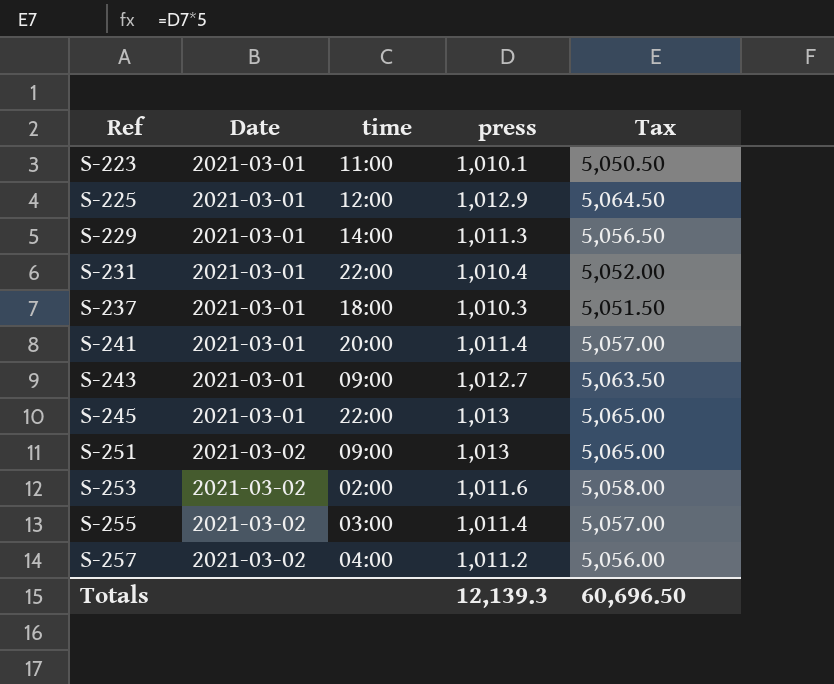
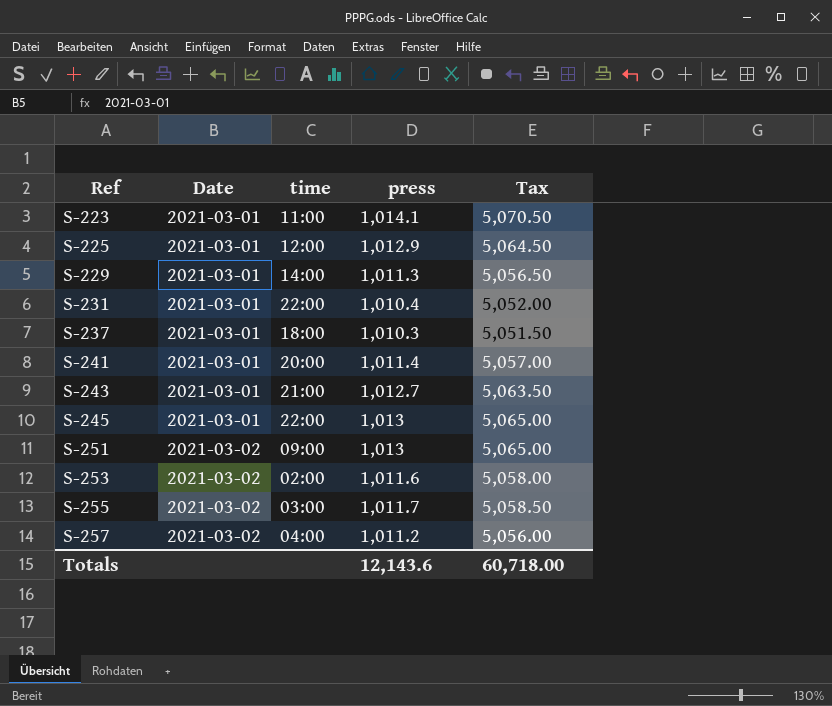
S-223 | press: 1,010.1 -> 1,014.1
S-223 | Tax: 5,050.50 -> 5,070.50
S-243 | time: 09:00 -> 21:00
S-255 | press: 1,011.4 -> 1,011.7
S-255 | Tax: 5,057.00 -> 5,058.50
Totals | press: 12,139.3 -> 12,143.6
Totals | Tax: 60,696.50 -> 60,718.00

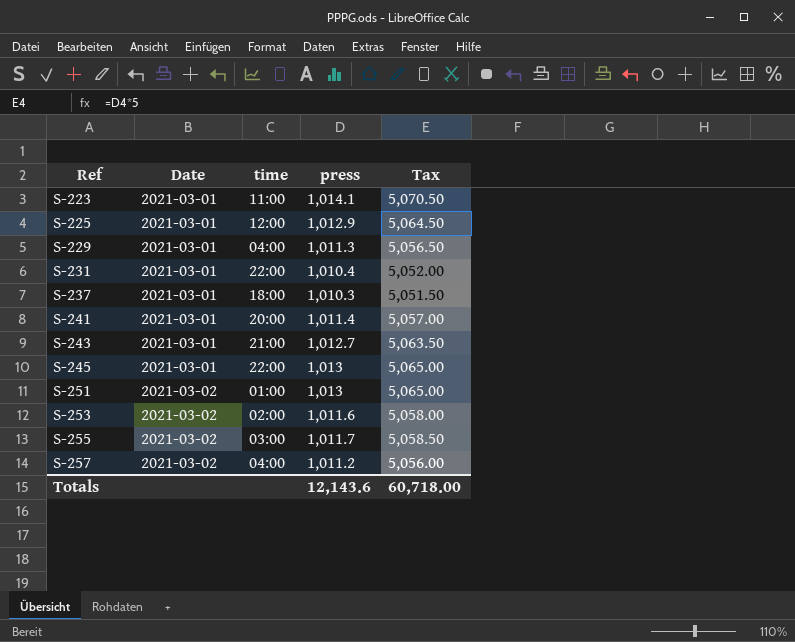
S-229 | time: 14:00 -> 04:00
S-251 | time: 09:00 -> 01:00

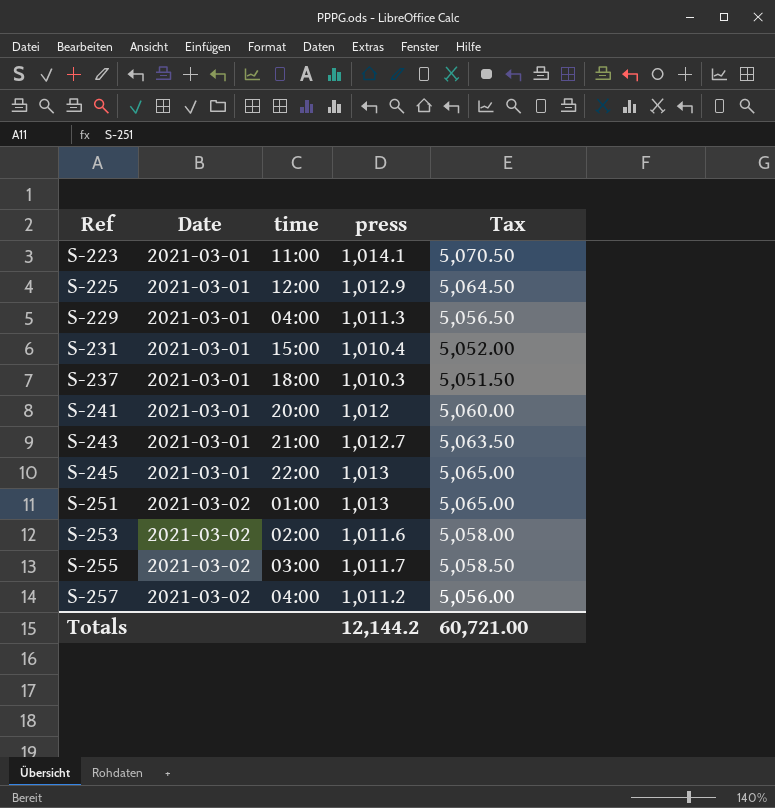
S-231 | time: 22:00 -> 15:00
S-241 | press: 1,011.4 -> 1,012
S-241 | Tax: 5,057.00 -> 5,060.00
Totals | press: 12,143.6 -> 12,144.2
Totals | Tax: 60,718.00 -> 60,721.00

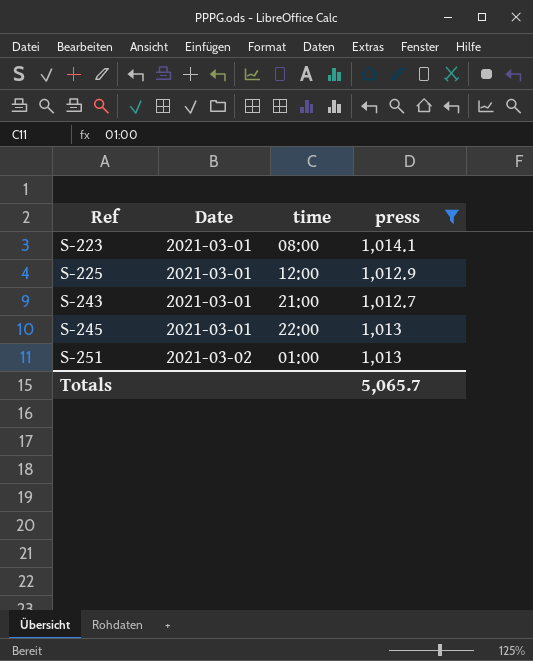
filter: none -> press >= 1,012.7
column Tax | formula: [press] * 5 -> none
S-223 | time: 11:00 -> 08:00
Totals | press: 12,144.2 -> 5,065.7

